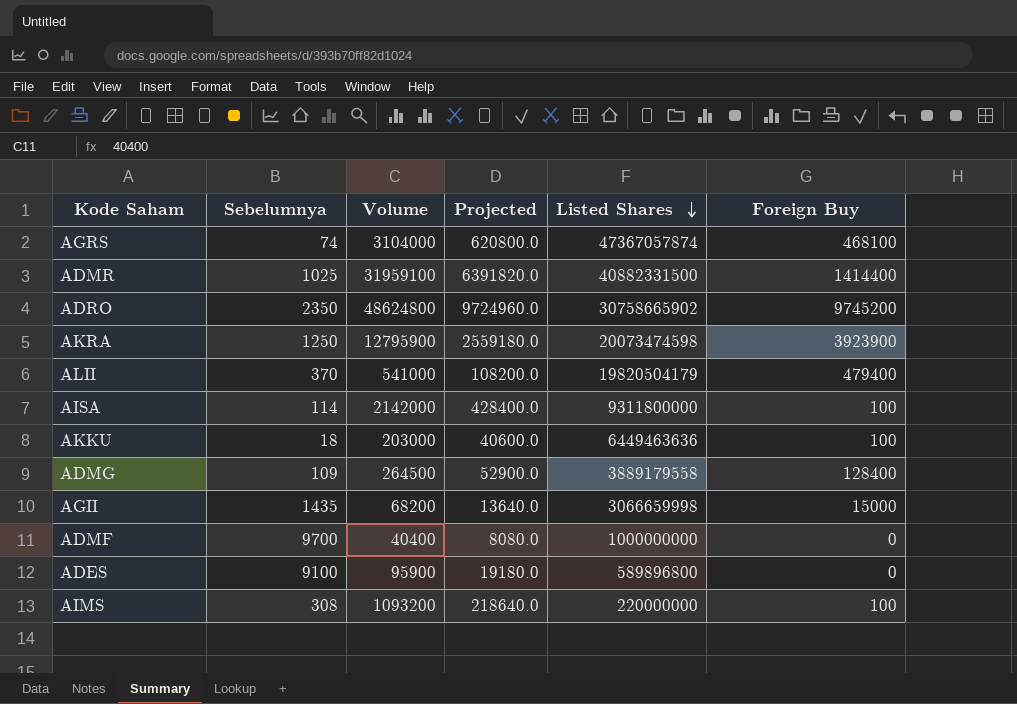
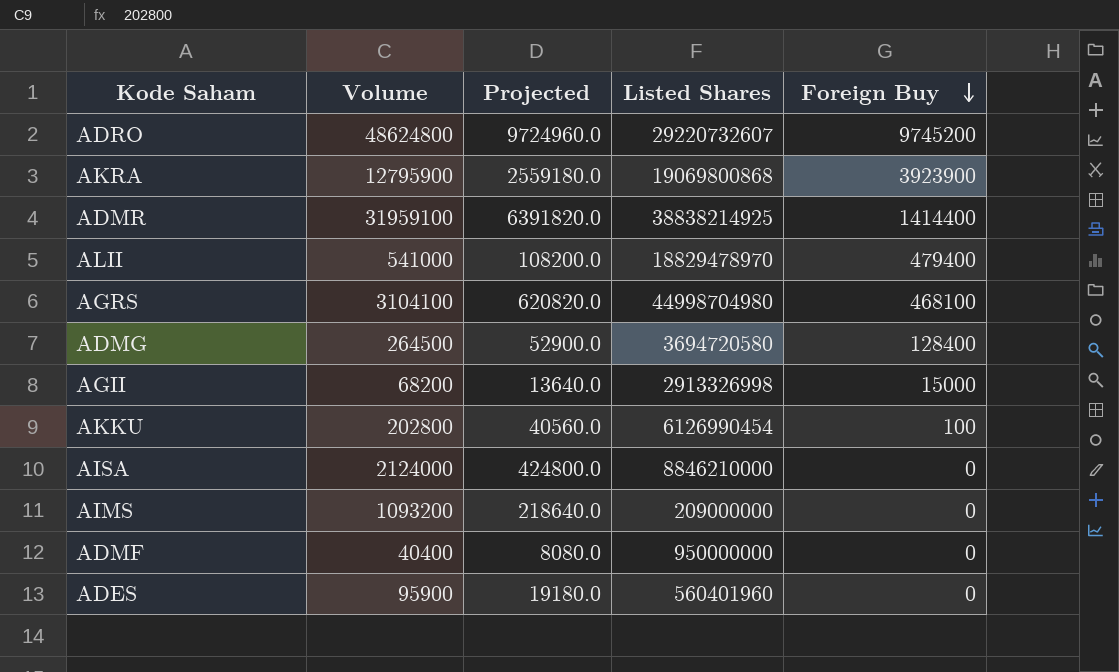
row order: Listed Shares descending -> Foreign Buy descending
column Sebelumnya | position: 2 -> none
ADRO | Listed Shares: 30758665902 -> 29220732607
AKRA | Listed Shares: 20073474598 -> 19069800868
ADMR | Listed Shares: 40882331500 -> 38838214925
ALII | Listed Shares: 19820504179 -> 18829478970
AGRS | Volume: 3104000 -> 3104100
AGRS | Projected: 620800.0 -> 620820.0
AGRS | Listed Shares: 47367057874 -> 44998704980
ADMG | Listed Shares: 3889179558 -> 3694720580
AGII | Listed Shares: 3066659998 -> 2913326998
AKKU | Volume: 203000 -> 202800
AKKU | Projected: 40600.0 -> 40560.0
AKKU | Listed Shares: 6449463636 -> 6126990454
AISA | Volume: 2142000 -> 2124000
AISA | Projected: 428400.0 -> 424800.0
AISA | Listed Shares: 9311800000 -> 8846210000
AISA | Foreign Buy: 100 -> 0
AIMS | Listed Shares: 220000000 -> 209000000
AIMS | Foreign Buy: 100 -> 0
ADMF | Listed Shares: 1000000000 -> 950000000
ADES | Listed Shares: 589896800 -> 560401960

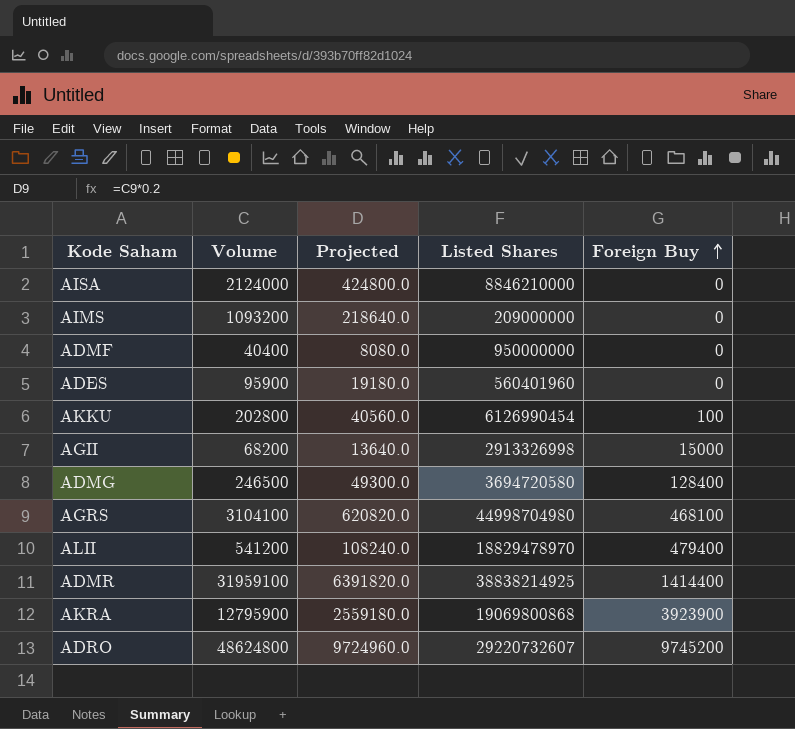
row order: Foreign Buy descending -> Foreign Buy ascending
ADMG | Volume: 264500 -> 246500
ADMG | Projected: 52900.0 -> 49300.0
ALII | Volume: 541000 -> 541200
ALII | Projected: 108200.0 -> 108240.0

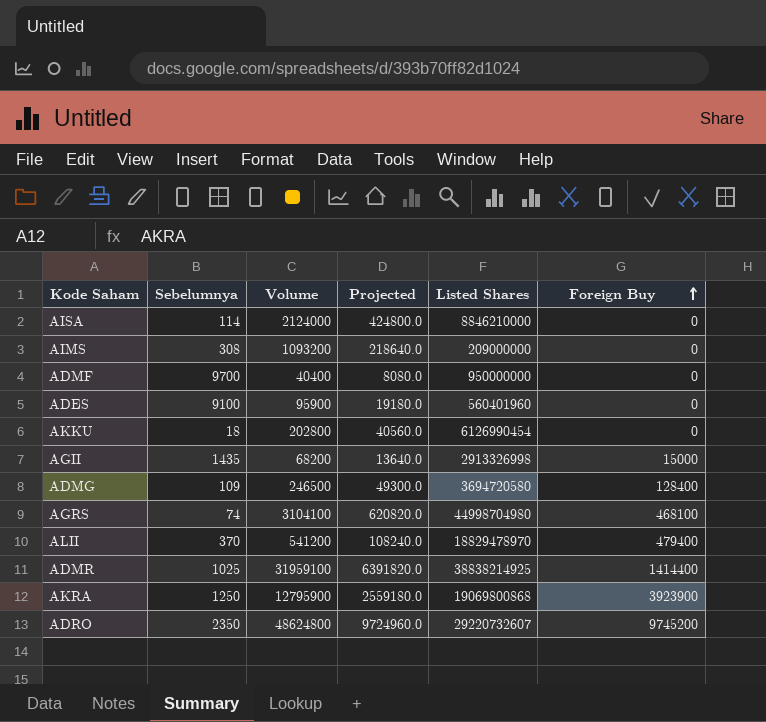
column Sebelumnya | position: none -> 2
AKKU | Foreign Buy: 100 -> 0

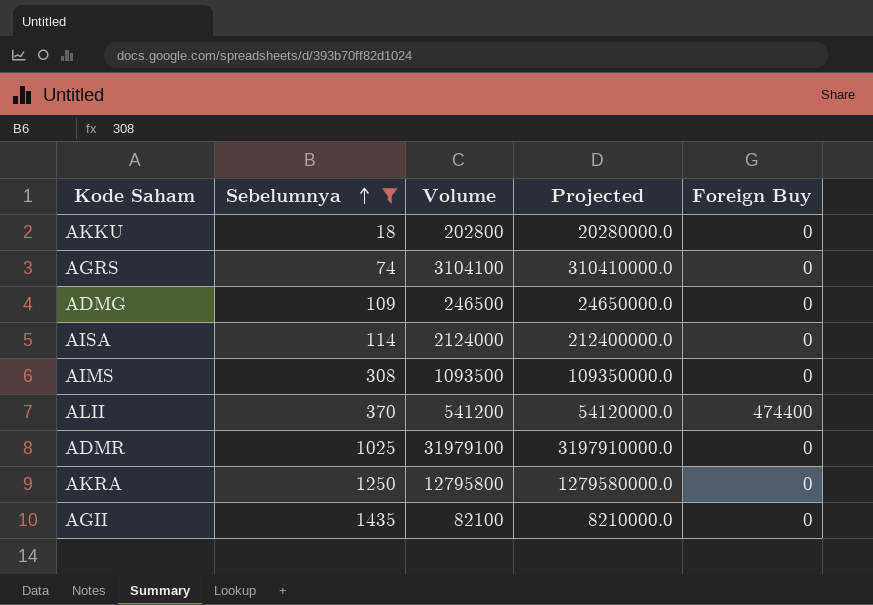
filter: none -> Sebelumnya <= 1435
row order: Foreign Buy ascending -> Sebelumnya ascending
column Listed Shares | position: 5 -> none
column Projected | formula: [Volume] * 0.2 -> [Volume] * 100
AGRS | Foreign Buy: 468100 -> 0
ADMG | Foreign Buy: 128400 -> 0
AIMS | Volume: 1093200 -> 1093500
ALII | Foreign Buy: 479400 -> 474400
ADMR | Volume: 31959100 -> 31979100
ADMR | Foreign Buy: 1414400 -> 0
AKRA | Volume: 12795900 -> 12795800
AKRA | Foreign Buy: 3923900 -> 0
AGII | Volume: 68200 -> 82100
AGII | Foreign Buy: 15000 -> 0

